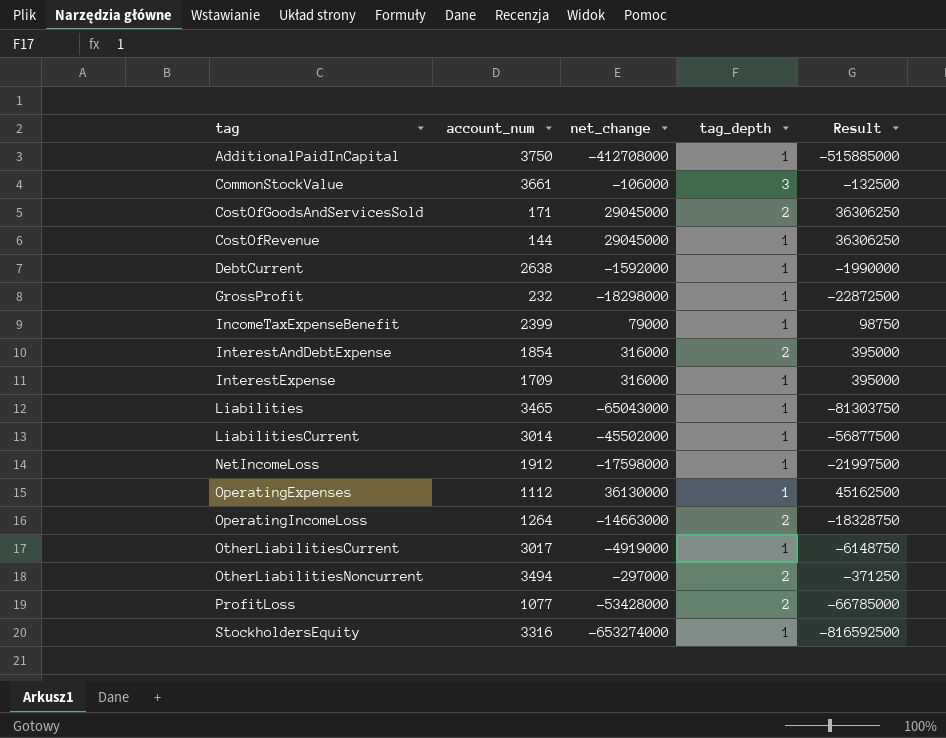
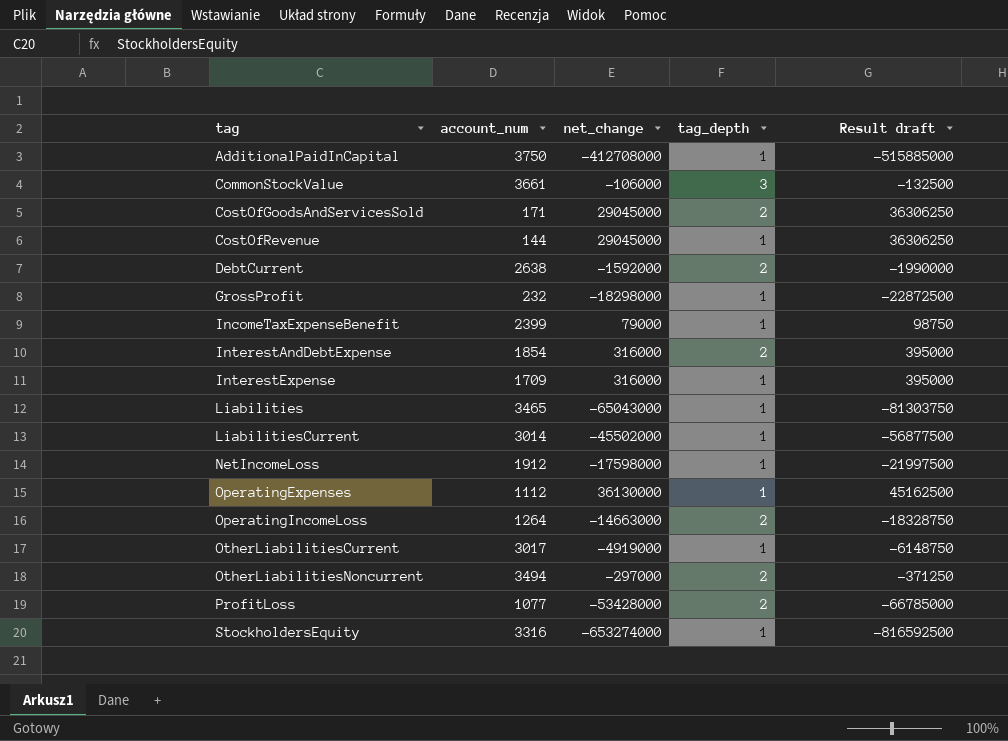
column name: Result -> Result draft
DebtCurrent | tag_depth: 1 -> 2

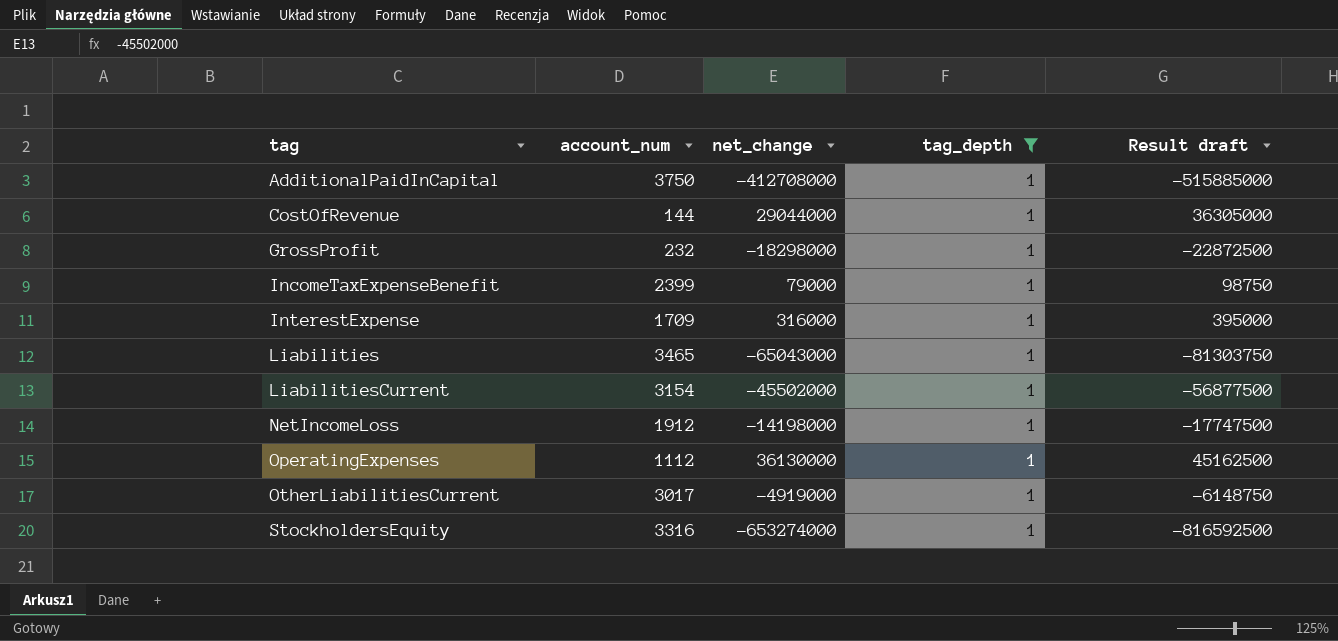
filter: none -> tag_depth = 1
CostOfRevenue | net_change: 29045000 -> 29044000
CostOfRevenue | Result draft: 36306250 -> 36305000
LiabilitiesCurrent | account_num: 3014 -> 3154
NetIncomeLoss | net_change: -17598000 -> -14198000
NetIncomeLoss | Result draft: -21997500 -> -17747500

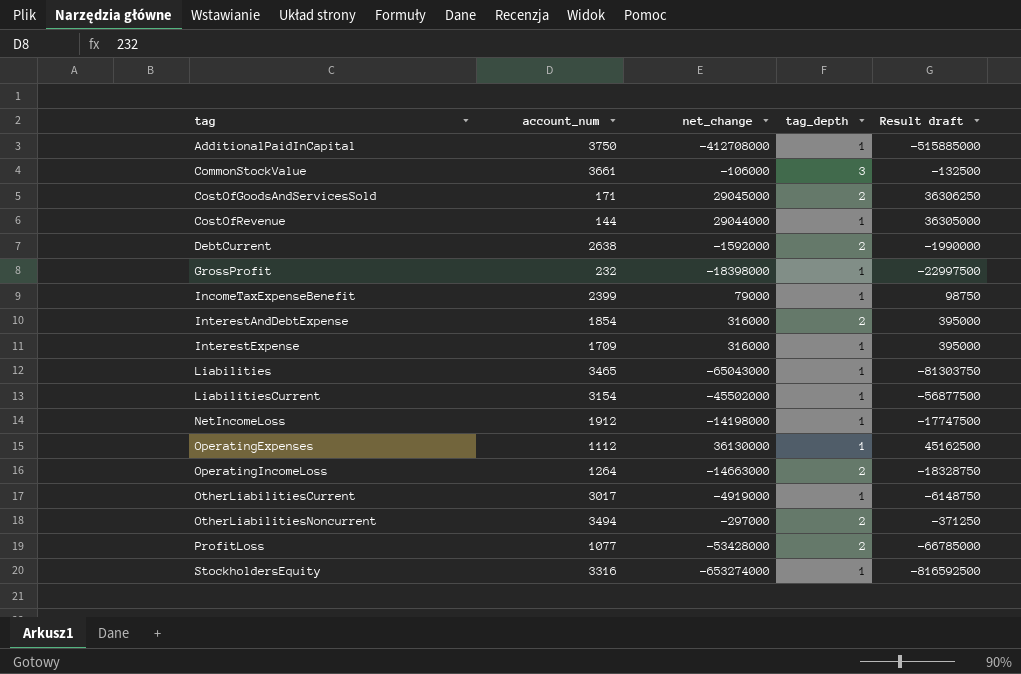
filter: tag_depth = 1 -> none
GrossProfit | net_change: -18298000 -> -18398000
GrossProfit | Result draft: -22872500 -> -22997500

